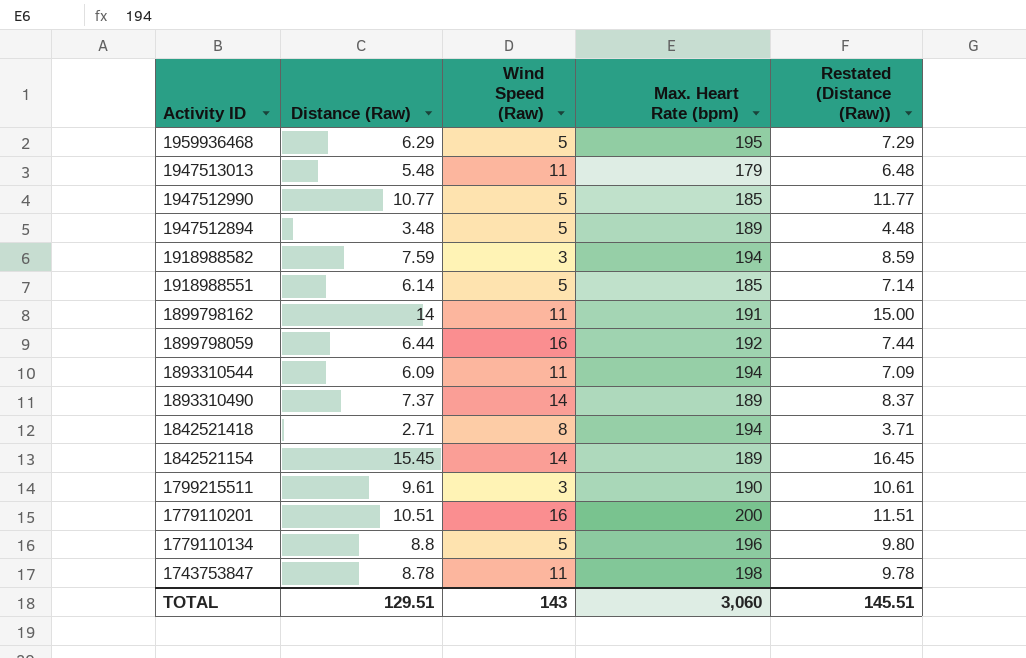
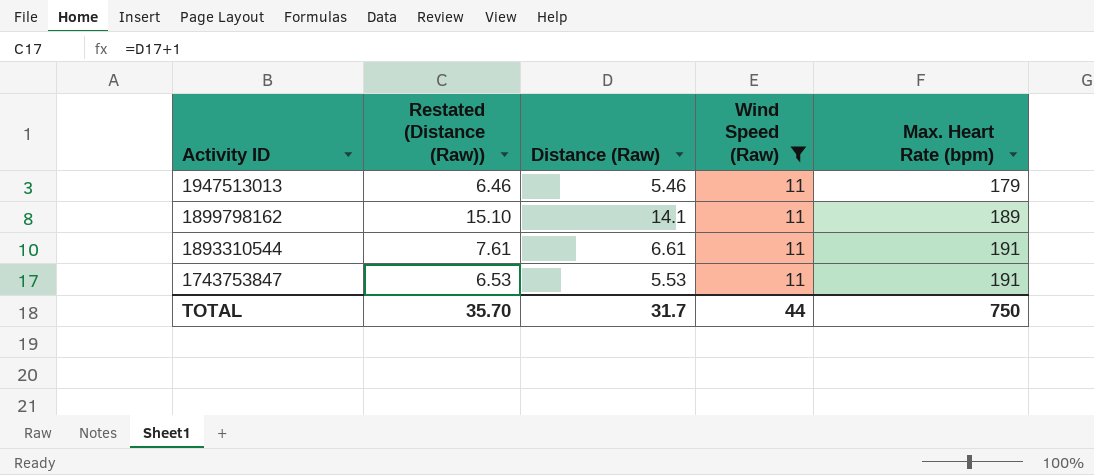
filter: none -> Wind Speed (Raw) = 11
column Restated (Distance (Raw)) | position: 5 -> 2
1947513013 | Restated (Distance (Raw)): 6.48 -> 6.46
1947513013 | Distance (Raw): 5.48 -> 5.46
1899798162 | Restated (Distance (Raw)): 15.00 -> 15.10
1899798162 | Distance (Raw): 14 -> 14.1
1899798162 | Max. Heart Rate (bpm): 191 -> 189
1893310544 | Restated (Distance (Raw)): 7.09 -> 7.61
1893310544 | Distance (Raw): 6.09 -> 6.61
1893310544 | Max. Heart Rate (bpm): 194 -> 191
1743753847 | Restated (Distance (Raw)): 9.78 -> 6.53
1743753847 | Distance (Raw): 8.78 -> 5.53
1743753847 | Max. Heart Rate (bpm): 198 -> 191
TOTAL | Restated (Distance (Raw)): 145.51 -> 35.70
TOTAL | Distance (Raw): 129.51 -> 31.7
TOTAL | Wind Speed (Raw): 143 -> 44
TOTAL | Max. Heart Rate (bpm): 3,060 -> 750

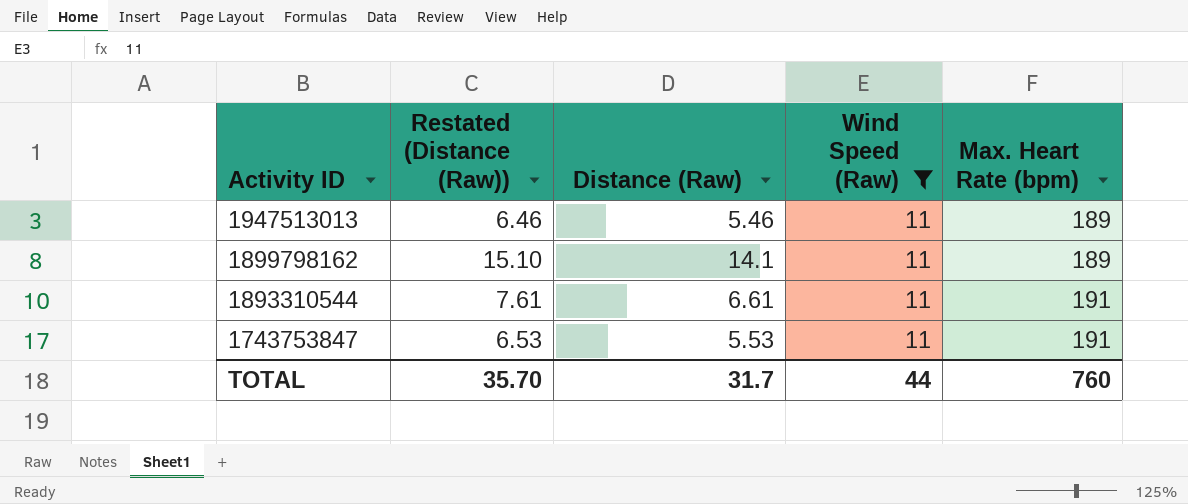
1947513013 | Max. Heart Rate (bpm): 179 -> 189
TOTAL | Max. Heart Rate (bpm): 750 -> 760

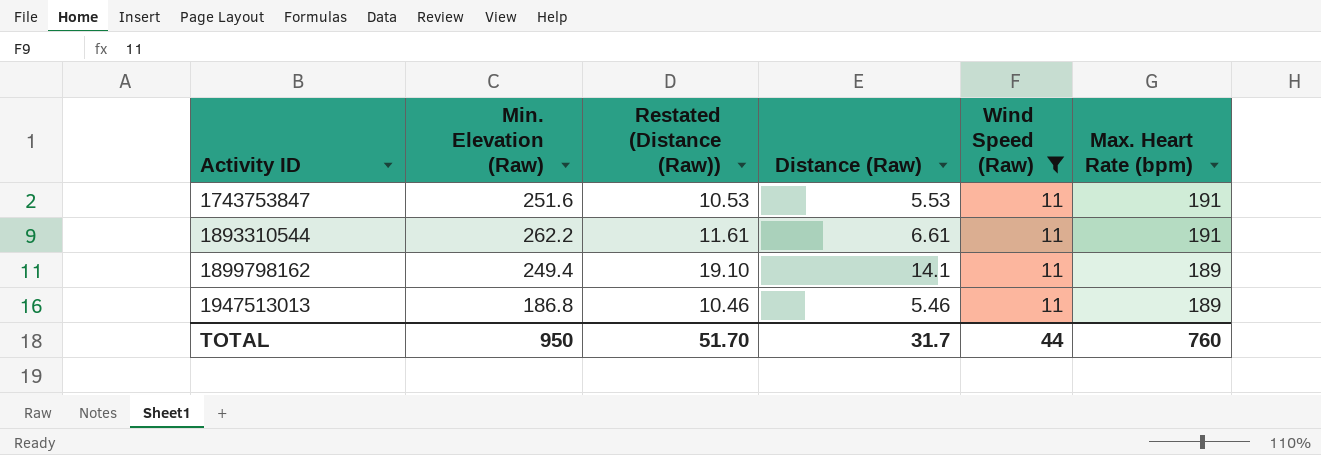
row order: Activity ID descending -> Activity ID ascending
column Min. Elevation (Raw) | position: none -> 2
column Restated (Distance (Raw)) | formula: [Distance (Raw)] + 1 -> [Distance (Raw)] + 5
TOTAL | Restated (Distance (Raw)): 35.70 -> 51.70

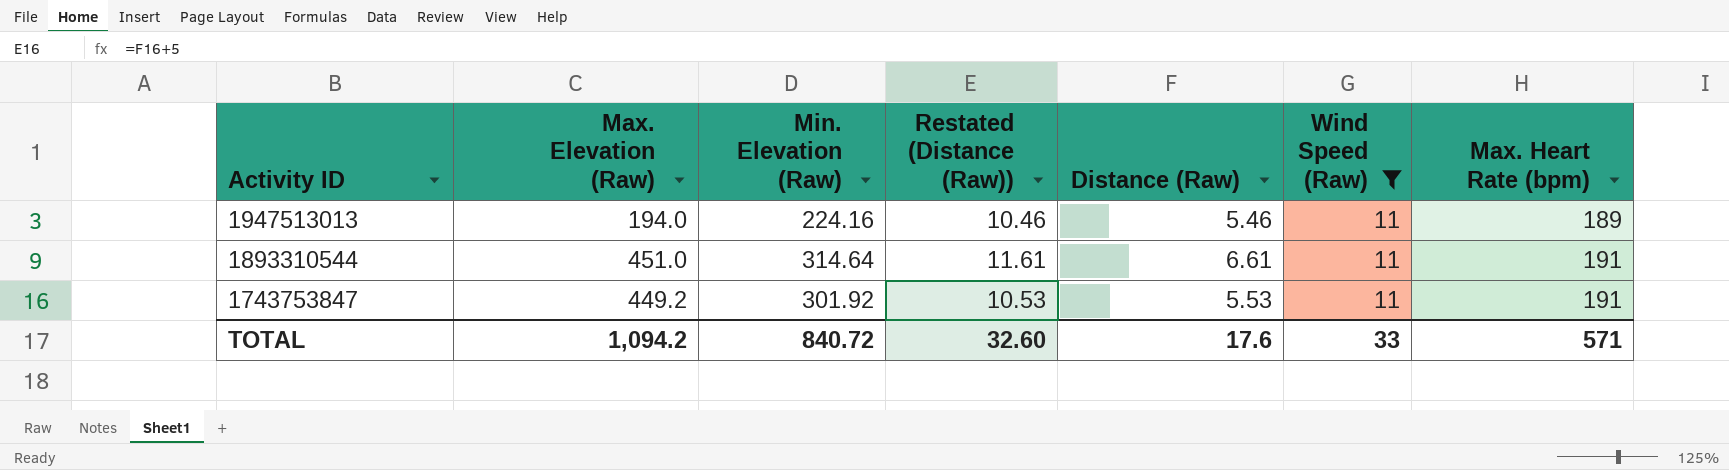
row order: Activity ID ascending -> Activity ID descending
column Max. Elevation (Raw) | position: none -> 2
row 1899798162: 249.4 | 19.10 | 14.1 | 11 | 189 -> none
1947513013 | Min. Elevation (Raw): 186.8 -> 224.16
1893310544 | Min. Elevation (Raw): 262.2 -> 314.64
1743753847 | Min. Elevation (Raw): 251.6 -> 301.92
TOTAL | Min. Elevation (Raw): 950 -> 840.72
TOTAL | Restated (Distance (Raw)): 51.70 -> 32.60
TOTAL | Distance (Raw): 31.7 -> 17.6
TOTAL | Wind Speed (Raw): 44 -> 33
TOTAL | Max. Heart Rate (bpm): 760 -> 571

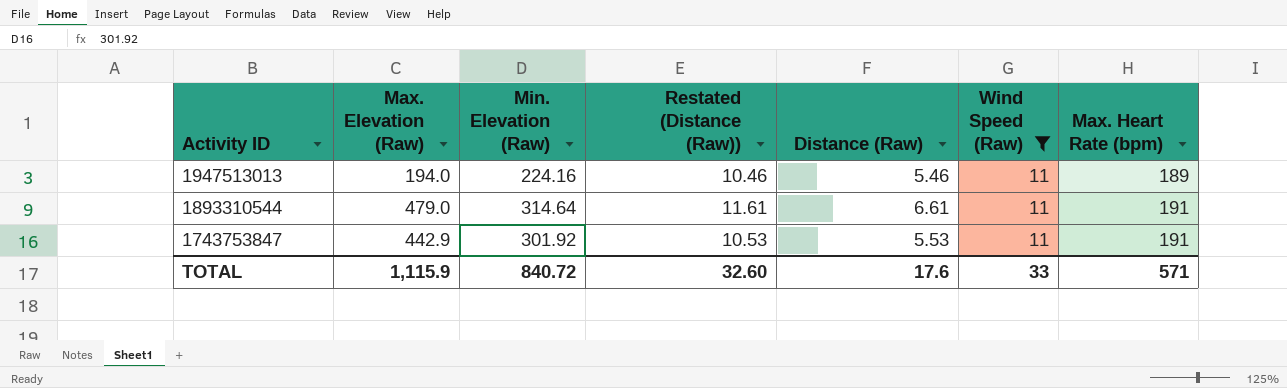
1893310544 | Max. Elevation (Raw): 451.0 -> 479.0
1743753847 | Max. Elevation (Raw): 449.2 -> 442.9
TOTAL | Max. Elevation (Raw): 1,094.2 -> 1,115.9

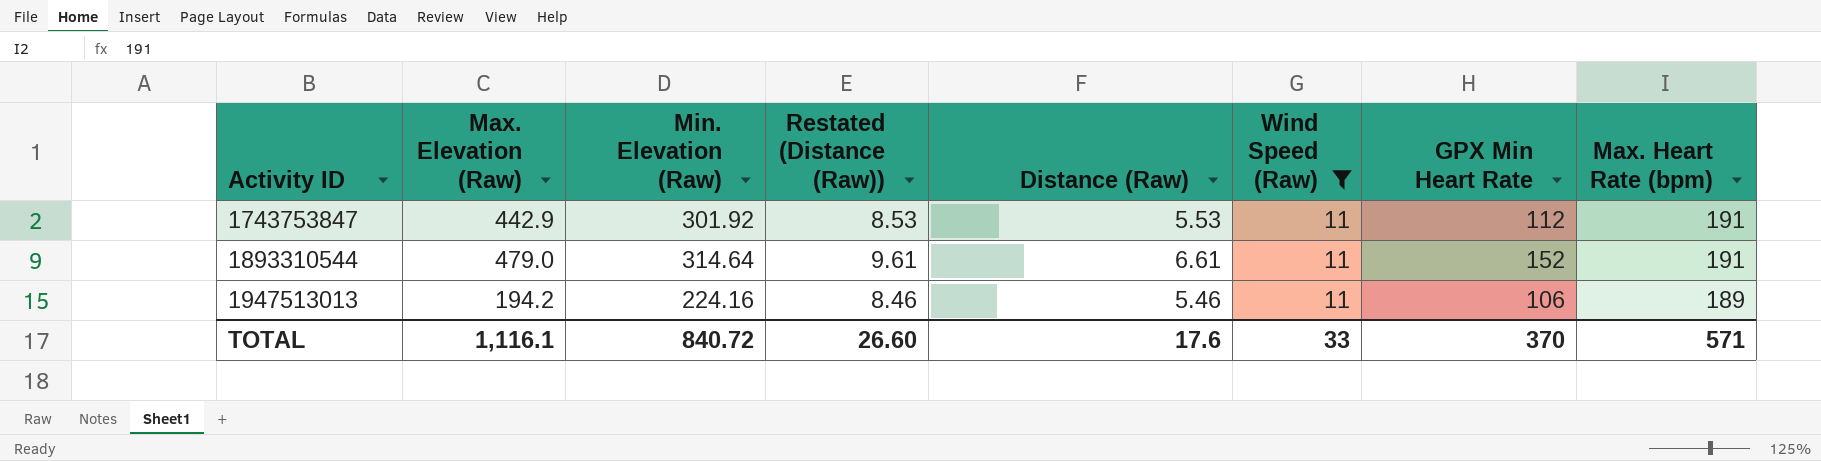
row order: Activity ID descending -> Activity ID ascending
column Restated (Distance (Raw)) | formula: [Distance (Raw)] + 5 -> [Distance (Raw)] + 3
column GPX Min Heart Rate | position: none -> 7
1947513013 | Max. Elevation (Raw): 194.0 -> 194.2
TOTAL | Max. Elevation (Raw): 1,115.9 -> 1,116.1
TOTAL | Restated (Distance (Raw)): 32.60 -> 26.60

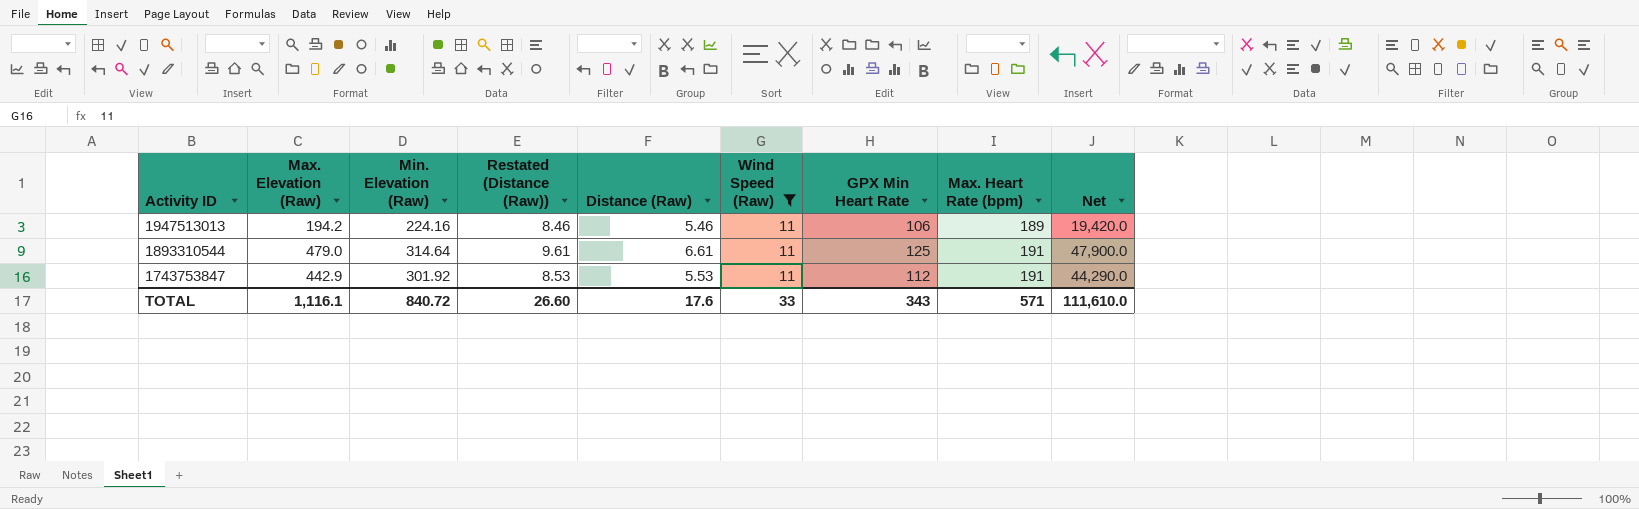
row order: Activity ID ascending -> Activity ID descending
column Net | formula: none -> [Max. Elevation (Raw)] * 100
1893310544 | GPX Min Heart Rate: 152 -> 125
TOTAL | GPX Min Heart Rate: 370 -> 343

